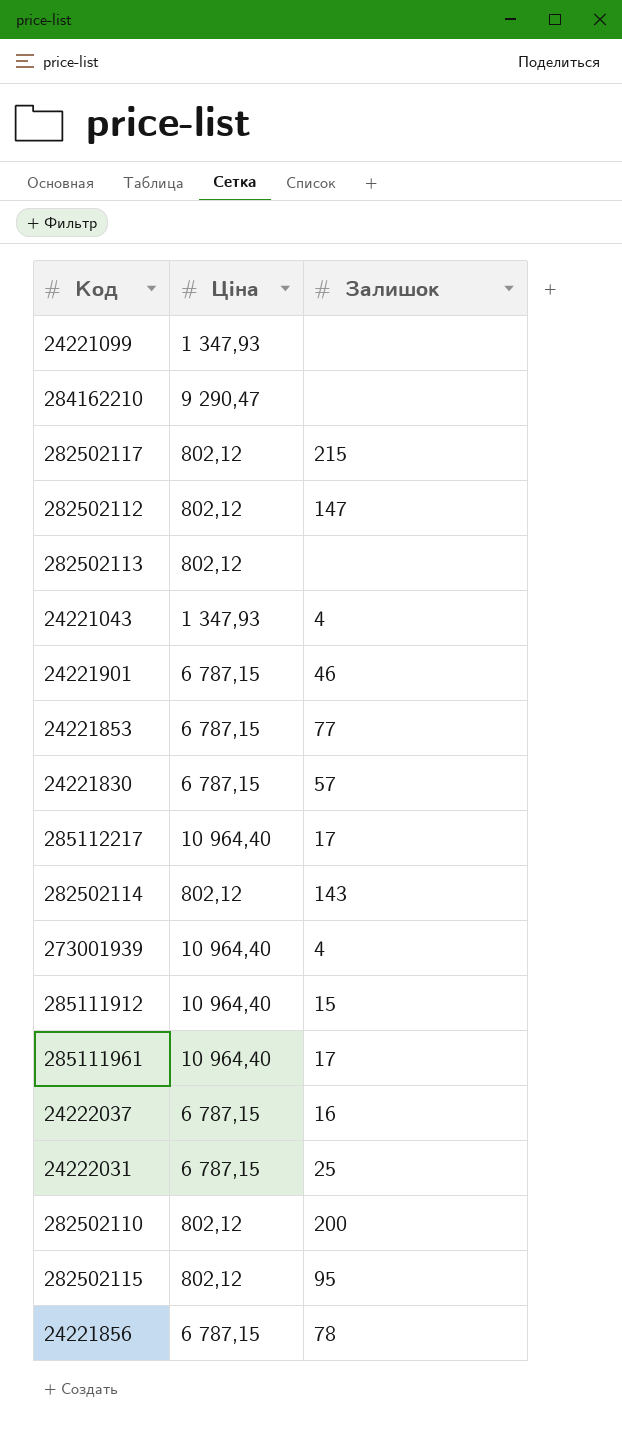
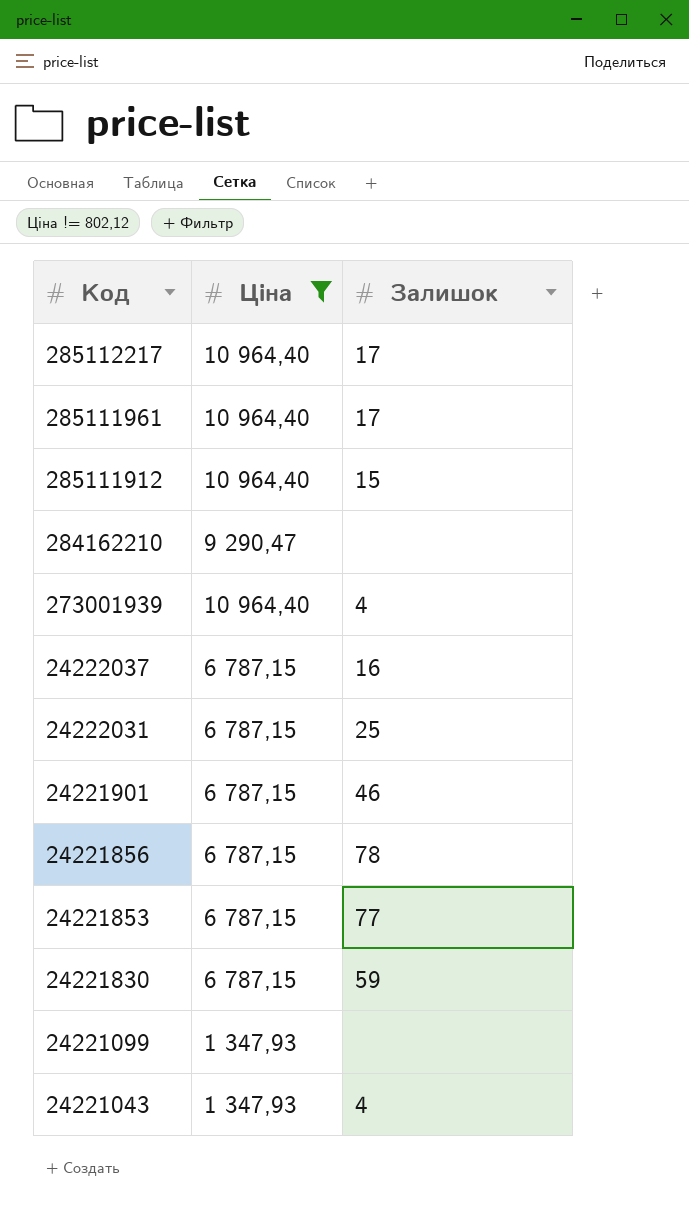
filter: none -> Ціна != 802,12
row order: none -> Код descending
24221830 | Залишок: 57 -> 59

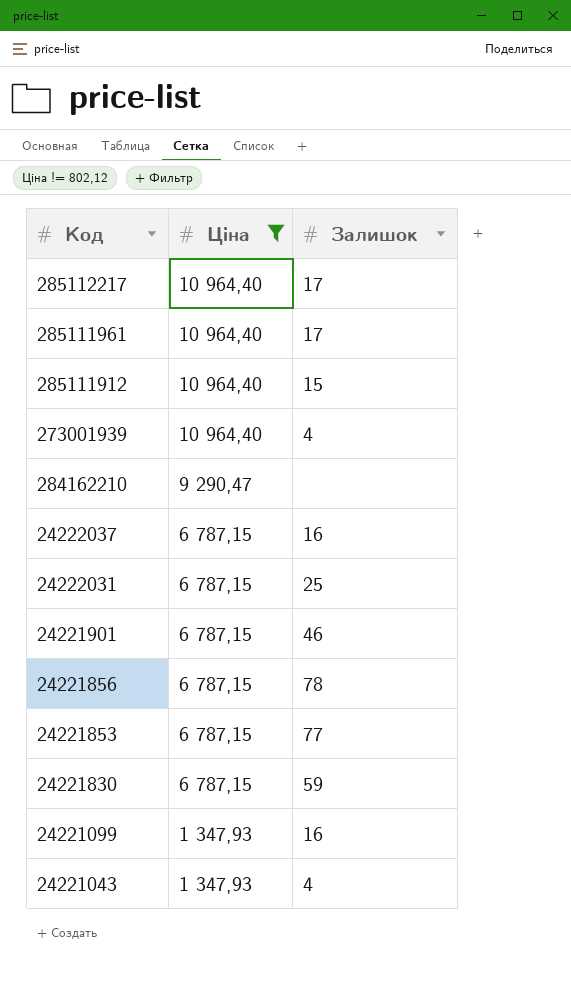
row order: Код descending -> Ціна descending
24221099 | Залишок: none -> 16

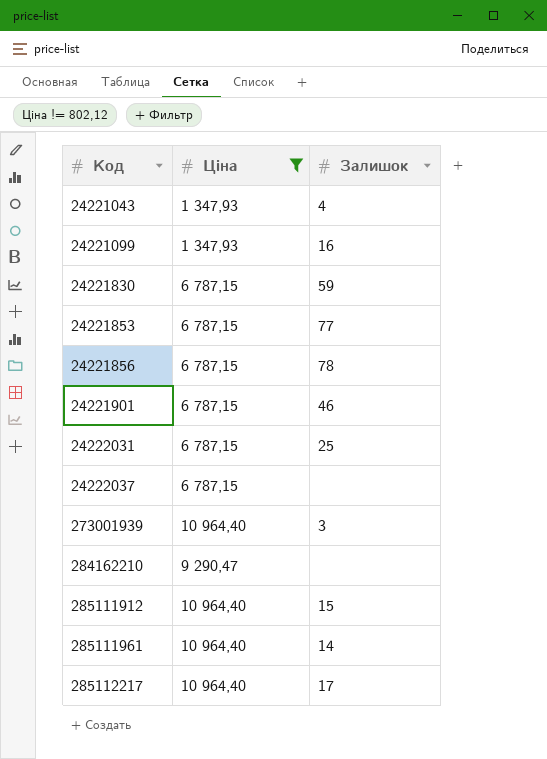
row order: Ціна descending -> Код ascending
24222037 | Залишок: 16 -> none
273001939 | Залишок: 4 -> 3
285111961 | Залишок: 17 -> 14

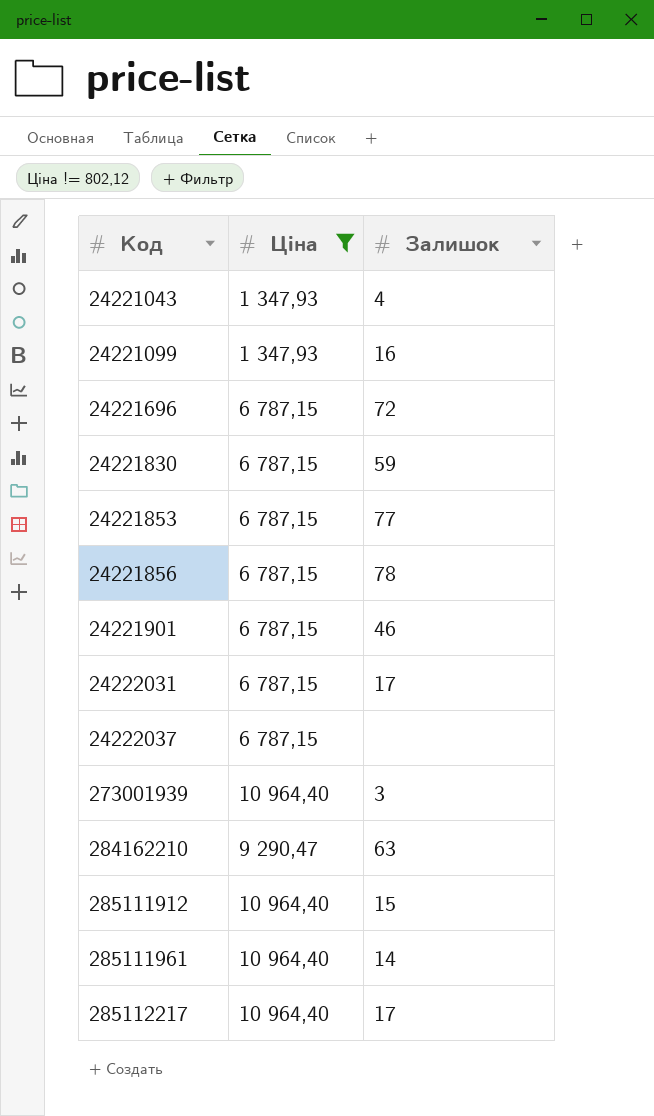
row 24221696: none -> 6 787,15 | 72
24222031 | Залишок: 25 -> 17
284162210 | Залишок: none -> 63

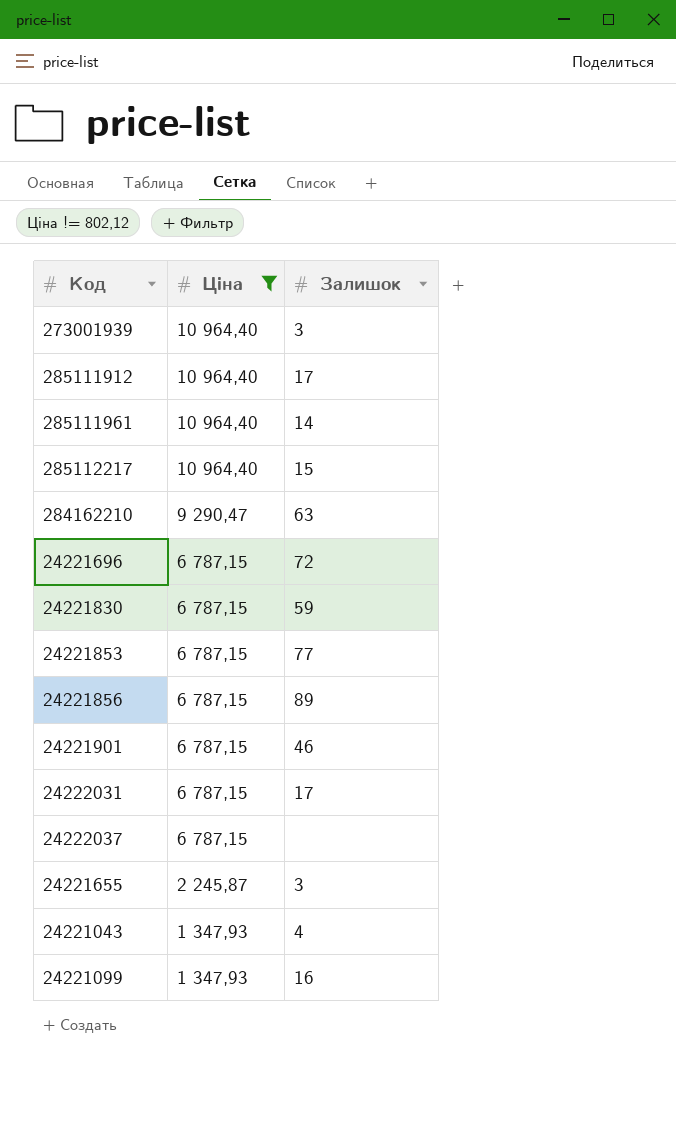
row order: Код ascending -> Ціна descending
285111912 | Залишок: 15 -> 17
285112217 | Залишок: 17 -> 15
24221856 | Залишок: 78 -> 89
row 24221655: none -> 2 245,87 | 3

